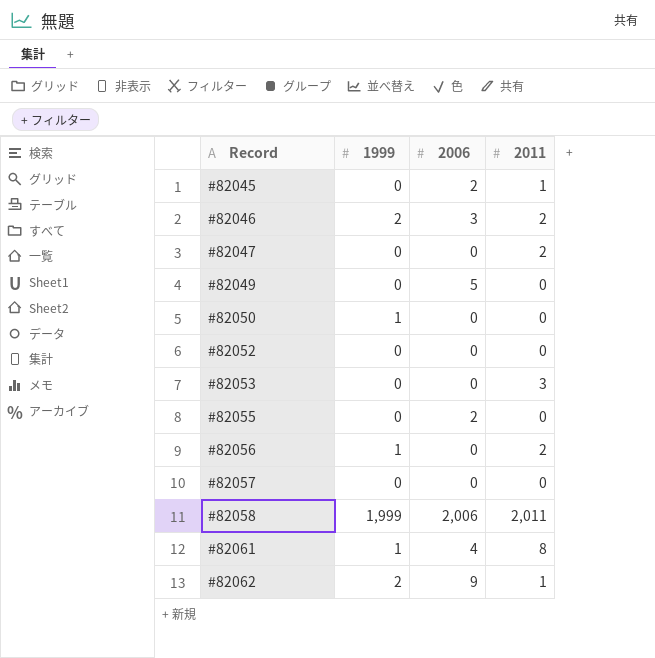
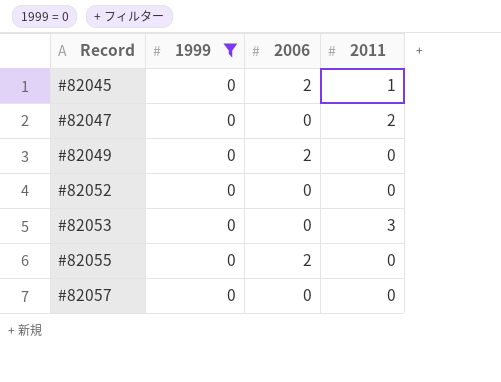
filter: none -> 1999 = 0
#82049 | 2006: 5 -> 2

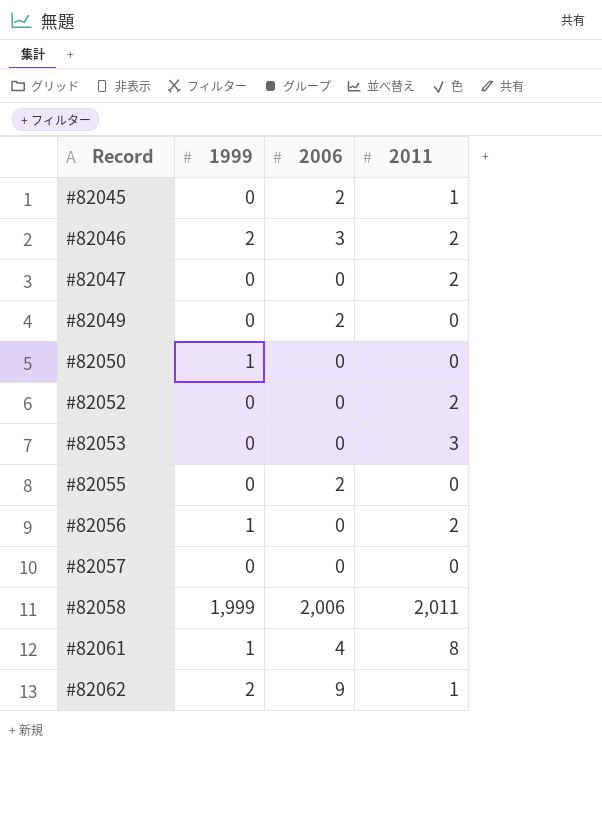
filter: 1999 = 0 -> none
#82052 | 2011: 0 -> 2

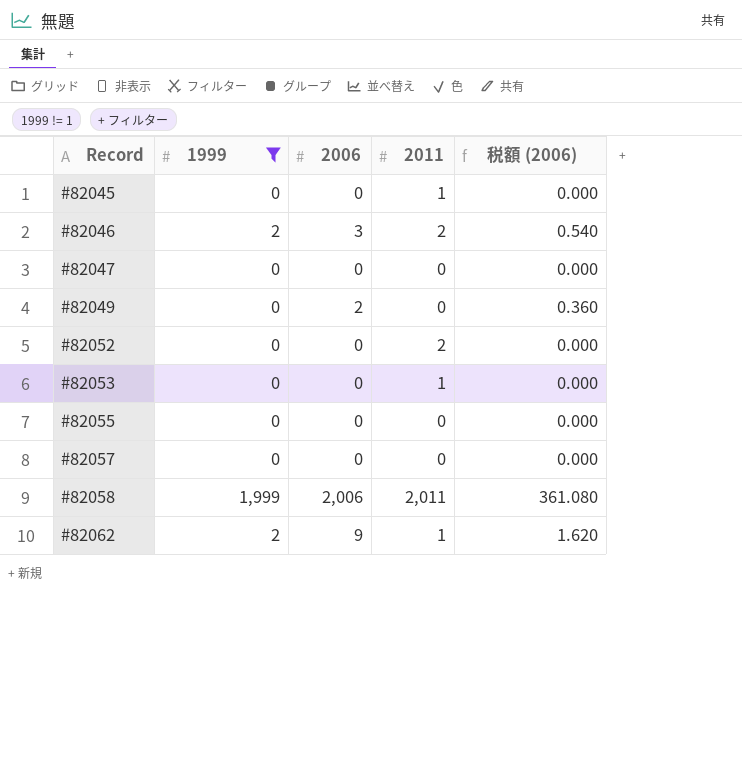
filter: none -> 1999 != 1
column 税額 (2006) | formula: none -> [2006] * 0.18
#82045 | 2006: 2 -> 0
#82047 | 2011: 2 -> 0
#82053 | 2011: 3 -> 1
#82055 | 2006: 2 -> 0

